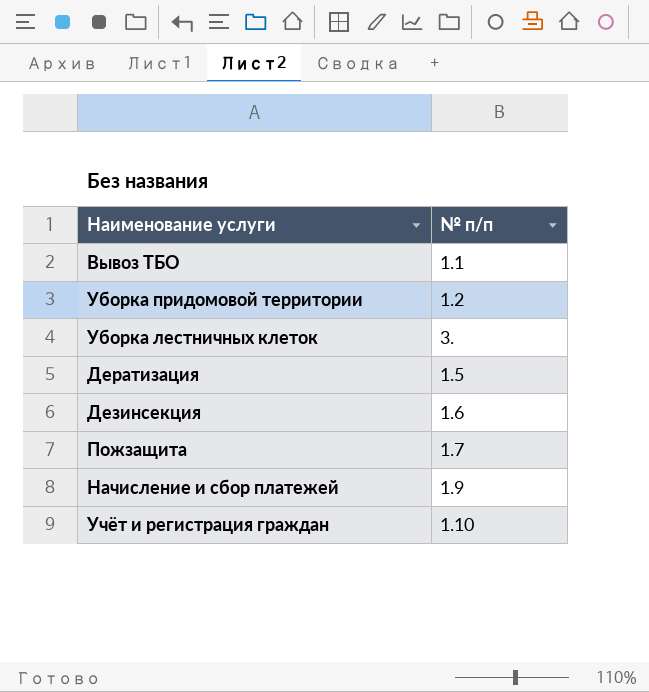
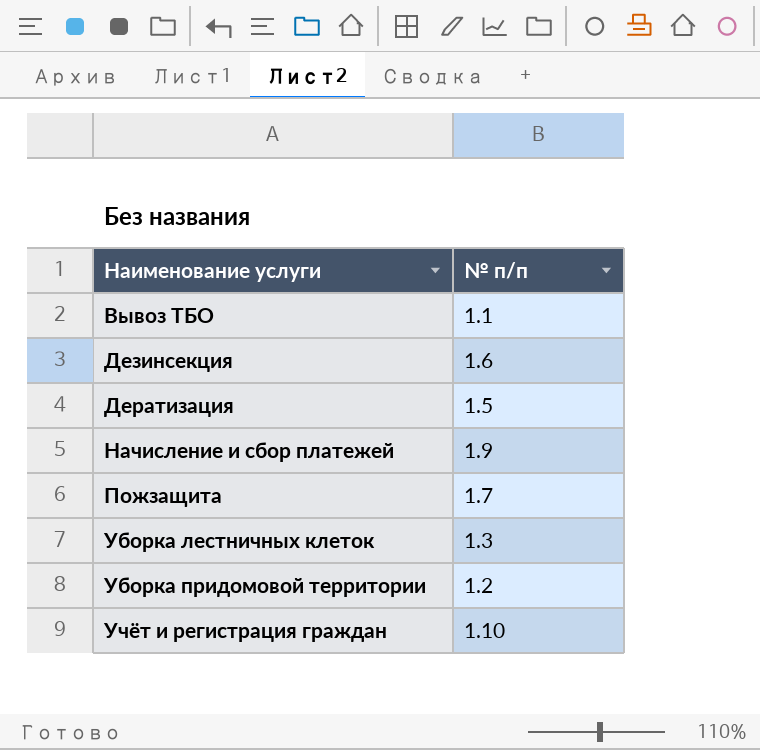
row order: none -> Наименование услуги ascending
Уборка лестничных клеток | № п/п: 3. -> 1.3

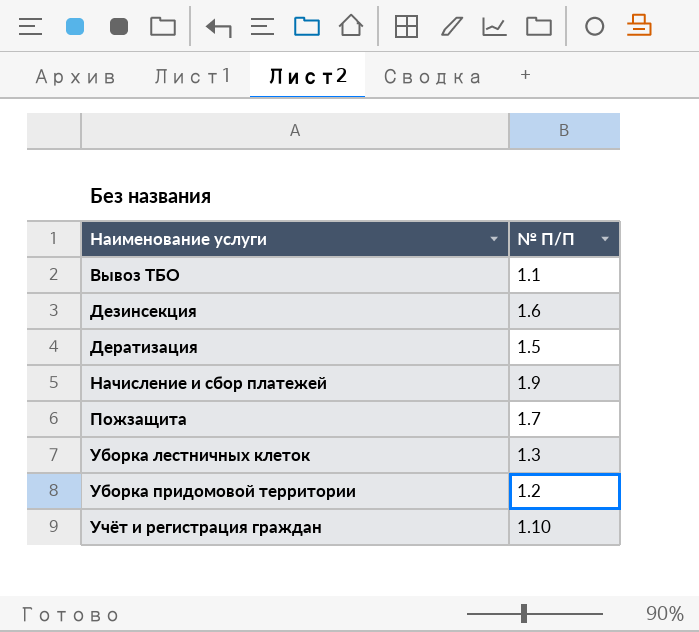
column name: № п/п -> № П/П

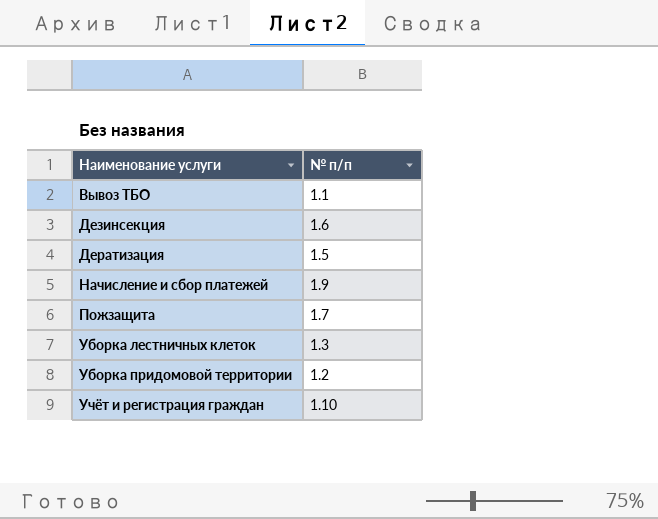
column name: № П/П -> № п/п

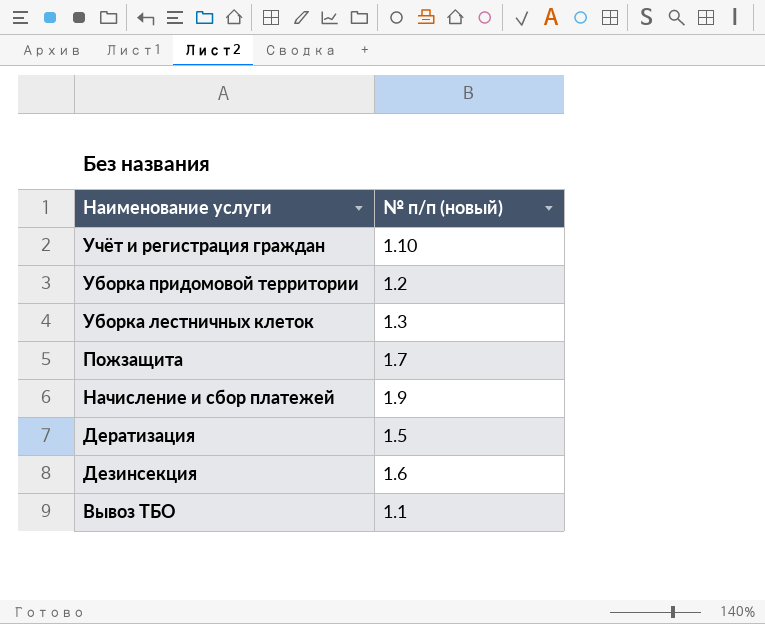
row order: Наименование услуги ascending -> Наименование услуги descending
column name: № п/п -> № п/п (новый)

